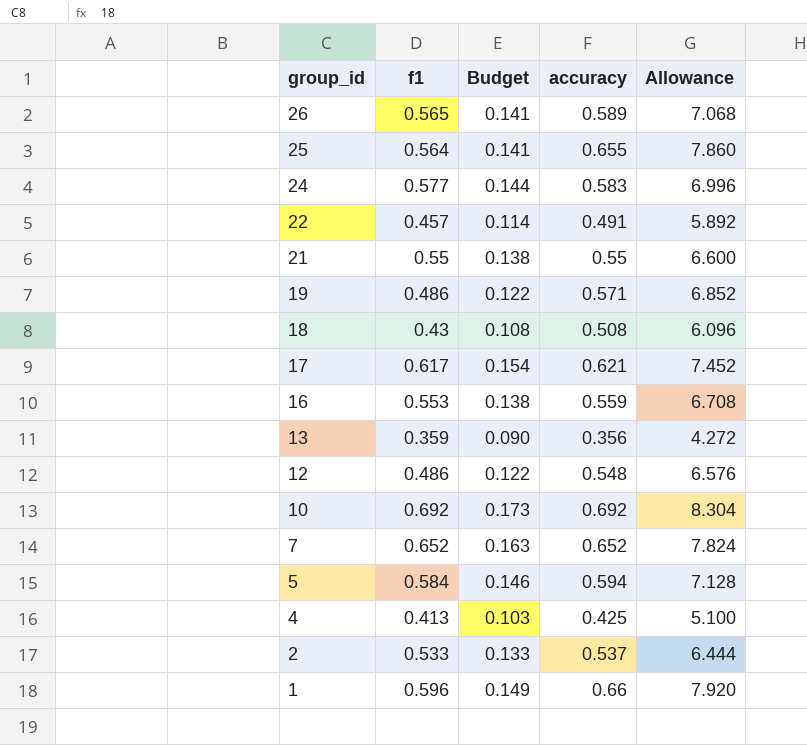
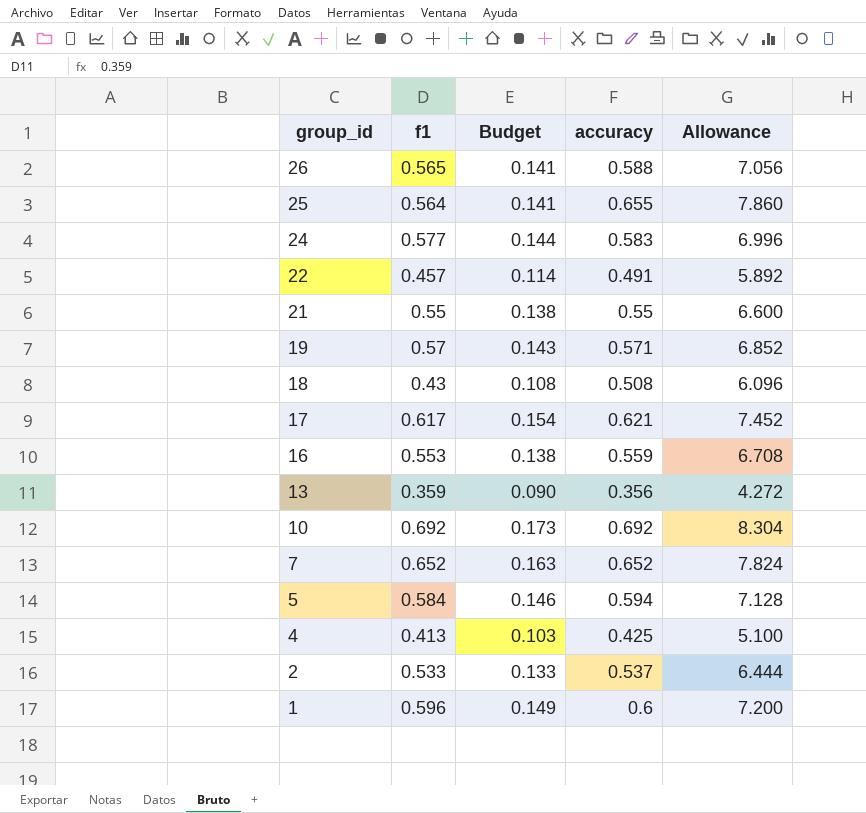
row 12: 0.486 | 0.122 | 0.548 | 6.576 -> none
26 | accuracy: 0.589 -> 0.588
26 | Allowance: 7.068 -> 7.056
19 | f1: 0.486 -> 0.57
19 | Budget: 0.122 -> 0.143
1 | accuracy: 0.66 -> 0.6
1 | Allowance: 7.920 -> 7.200

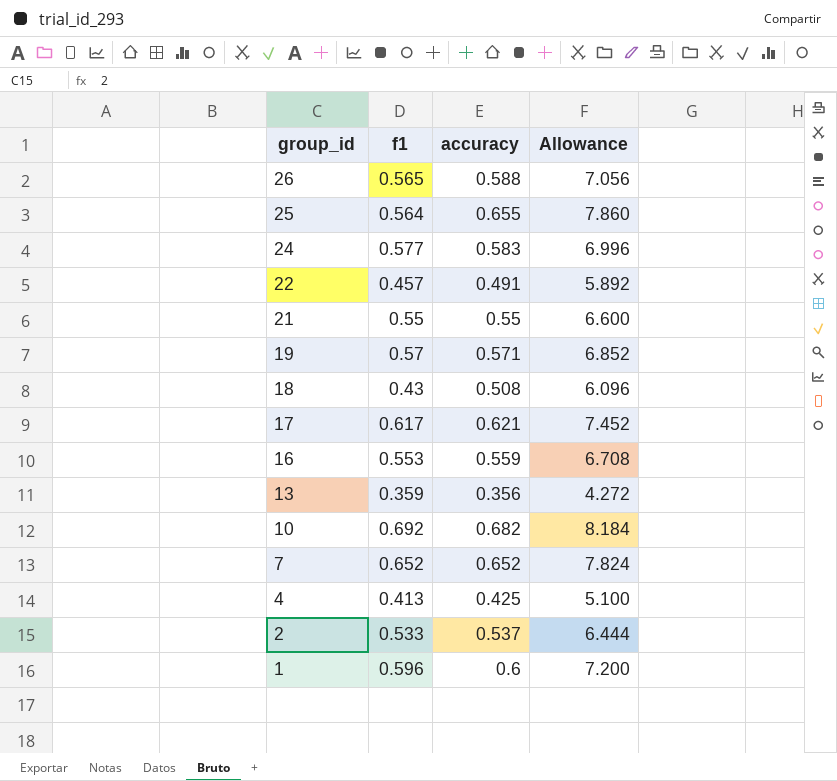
column Budget | formula: [f1] * 0.25 -> none
row 5: 0.584 | 0.146 | 0.594 | 7.128 -> none
10 | accuracy: 0.692 -> 0.682
10 | Allowance: 8.304 -> 8.184

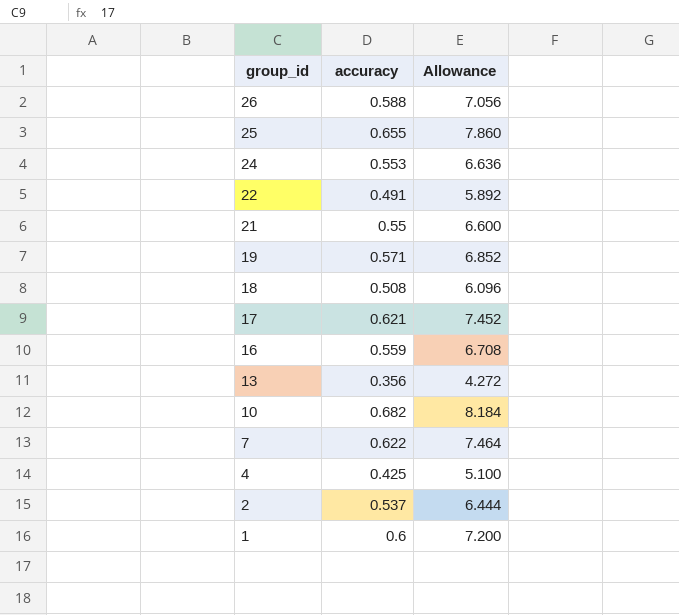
column f1 | position: 2 -> none
24 | accuracy: 0.583 -> 0.553
24 | Allowance: 6.996 -> 6.636
7 | accuracy: 0.652 -> 0.622
7 | Allowance: 7.824 -> 7.464

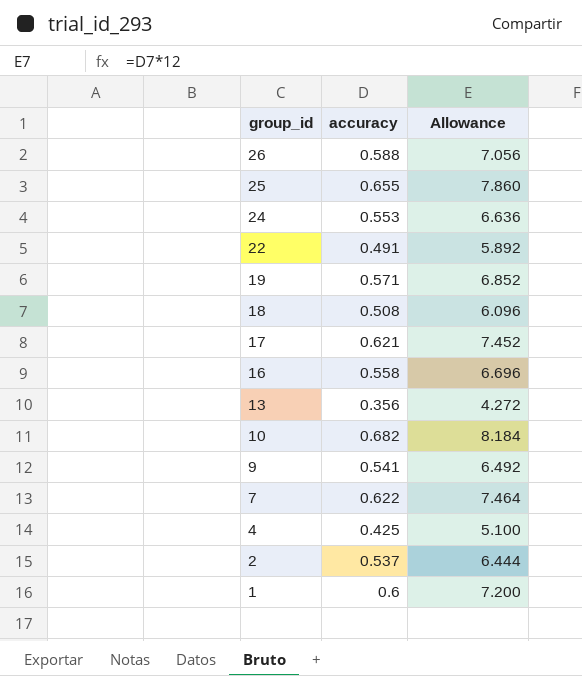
row 21: 0.55 | 6.600 -> none
16 | accuracy: 0.559 -> 0.558
16 | Allowance: 6.708 -> 6.696
row 9: none -> 0.541 | 6.492

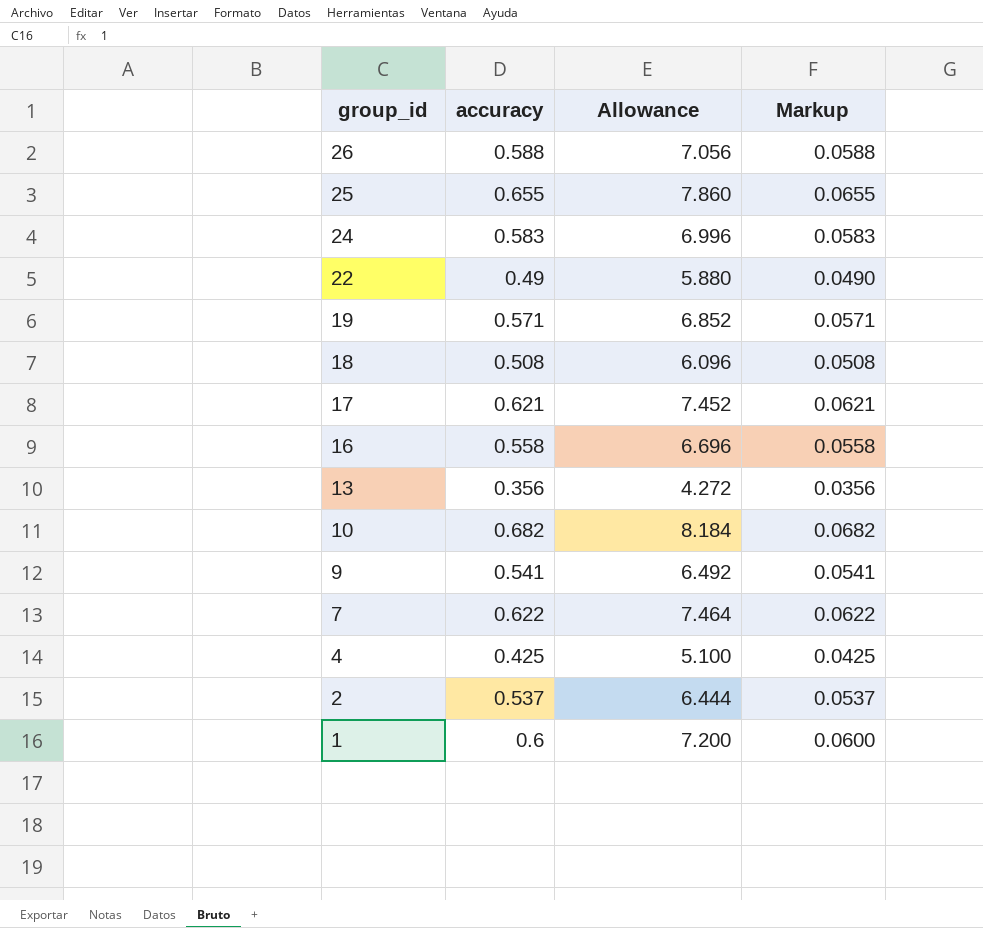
column Markup | formula: none -> [accuracy] * 0.1
24 | accuracy: 0.553 -> 0.583
24 | Allowance: 6.636 -> 6.996
22 | accuracy: 0.491 -> 0.49
22 | Allowance: 5.892 -> 5.880

